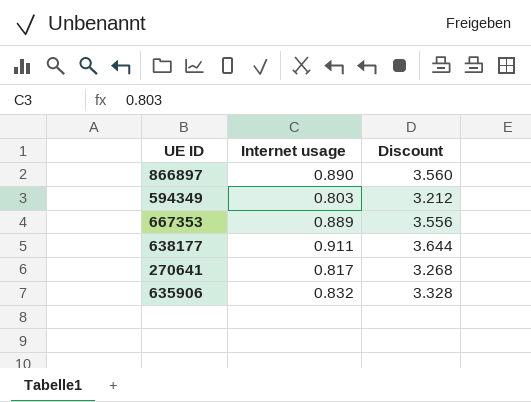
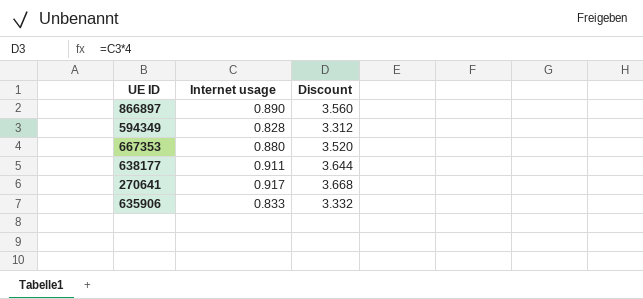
594349 | Internet usage: 0.803 -> 0.828
594349 | Discount: 3.212 -> 3.312
667353 | Internet usage: 0.889 -> 0.880
667353 | Discount: 3.556 -> 3.520
270641 | Internet usage: 0.817 -> 0.917
270641 | Discount: 3.268 -> 3.668
635906 | Internet usage: 0.832 -> 0.833
635906 | Discount: 3.328 -> 3.332

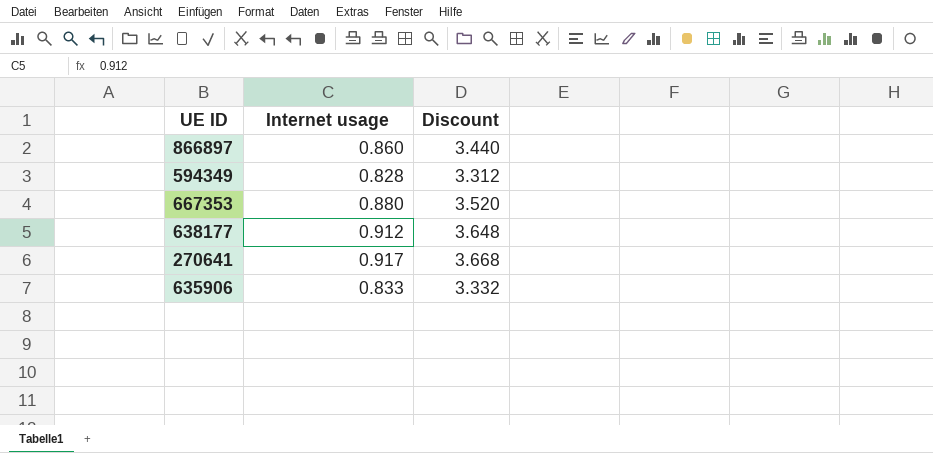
866897 | Internet usage: 0.890 -> 0.860
866897 | Discount: 3.560 -> 3.440
638177 | Internet usage: 0.911 -> 0.912
638177 | Discount: 3.644 -> 3.648

